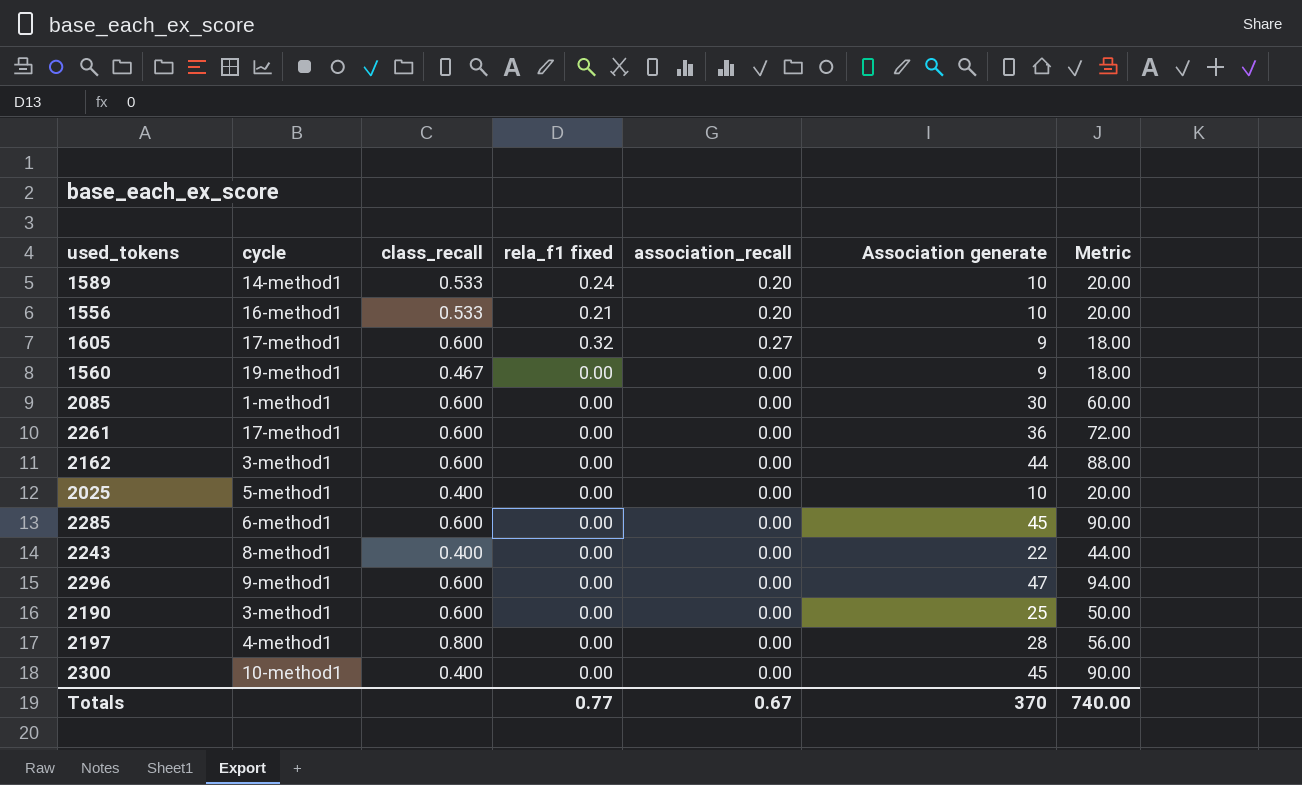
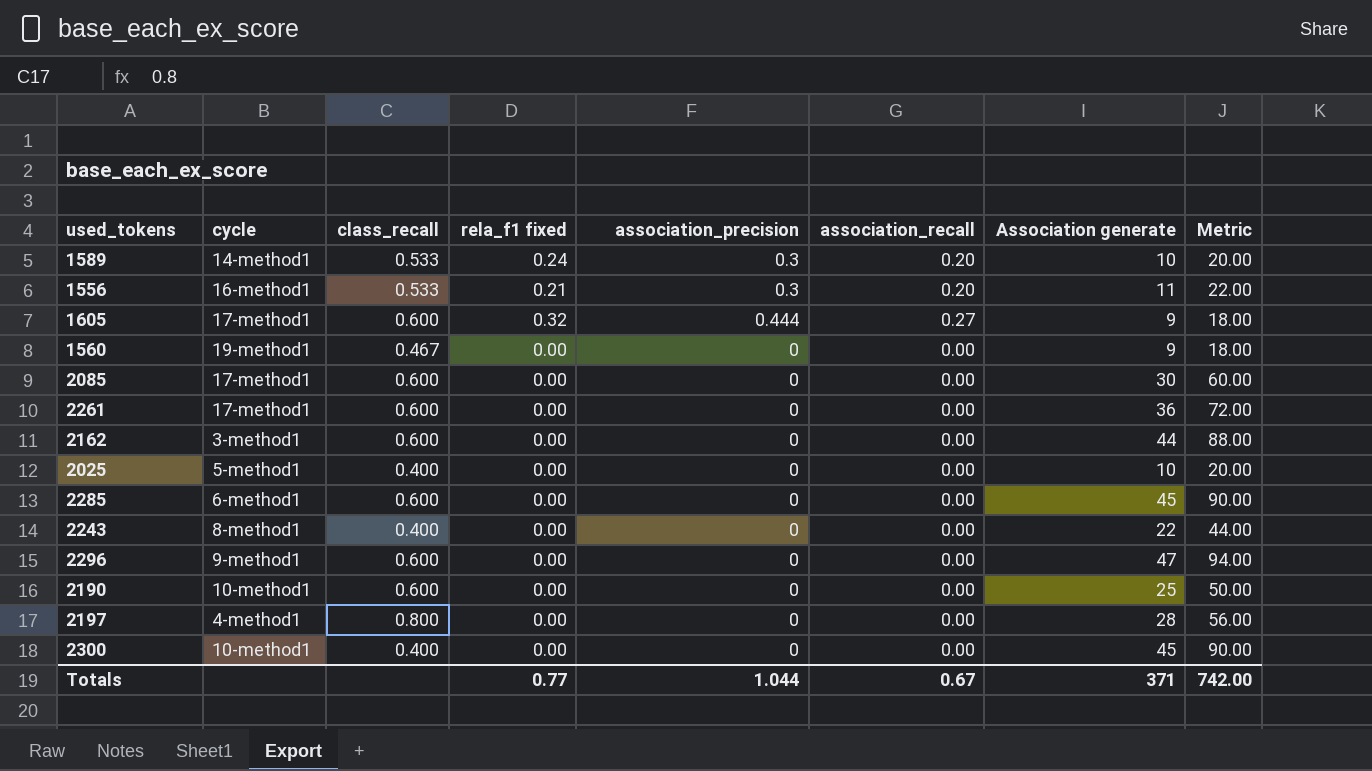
column association_precision | position: none -> 5
1556 | Association generate: 10 -> 11
1556 | Metric: 20.00 -> 22.00
2085 | cycle: 1-method1 -> 17-method1
2190 | cycle: 3-method1 -> 10-method1
Totals | Association generate: 370 -> 371
Totals | Metric: 740.00 -> 742.00

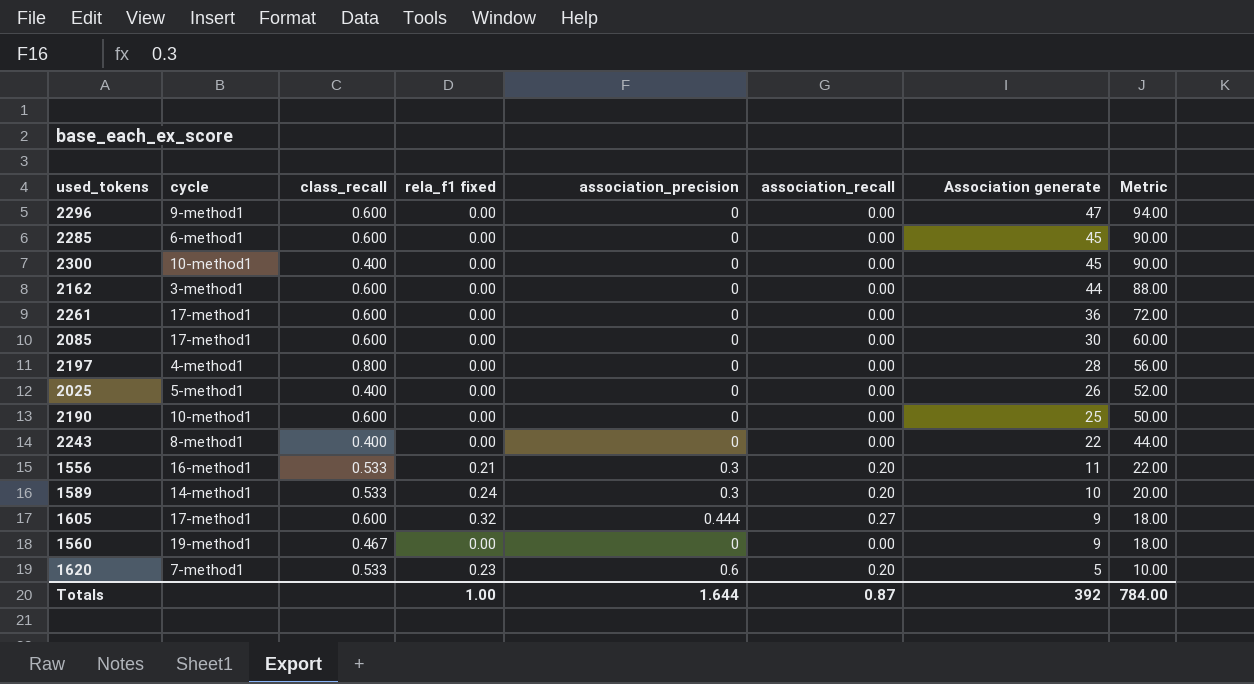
row order: none -> Association generate descending
2025 | Association generate: 10 -> 26
2025 | Metric: 20.00 -> 52.00
row 1620: none -> 7-method1 | 0.533 | 0.23 | 0.6 | 0.20 | 5 | 10.00
Totals | rela_f1 fixed: 0.77 -> 1.00
Totals | association_precision: 1.044 -> 1.644
Totals | association_recall: 0.67 -> 0.87
Totals | Association generate: 371 -> 392
Totals | Metric: 742.00 -> 784.00

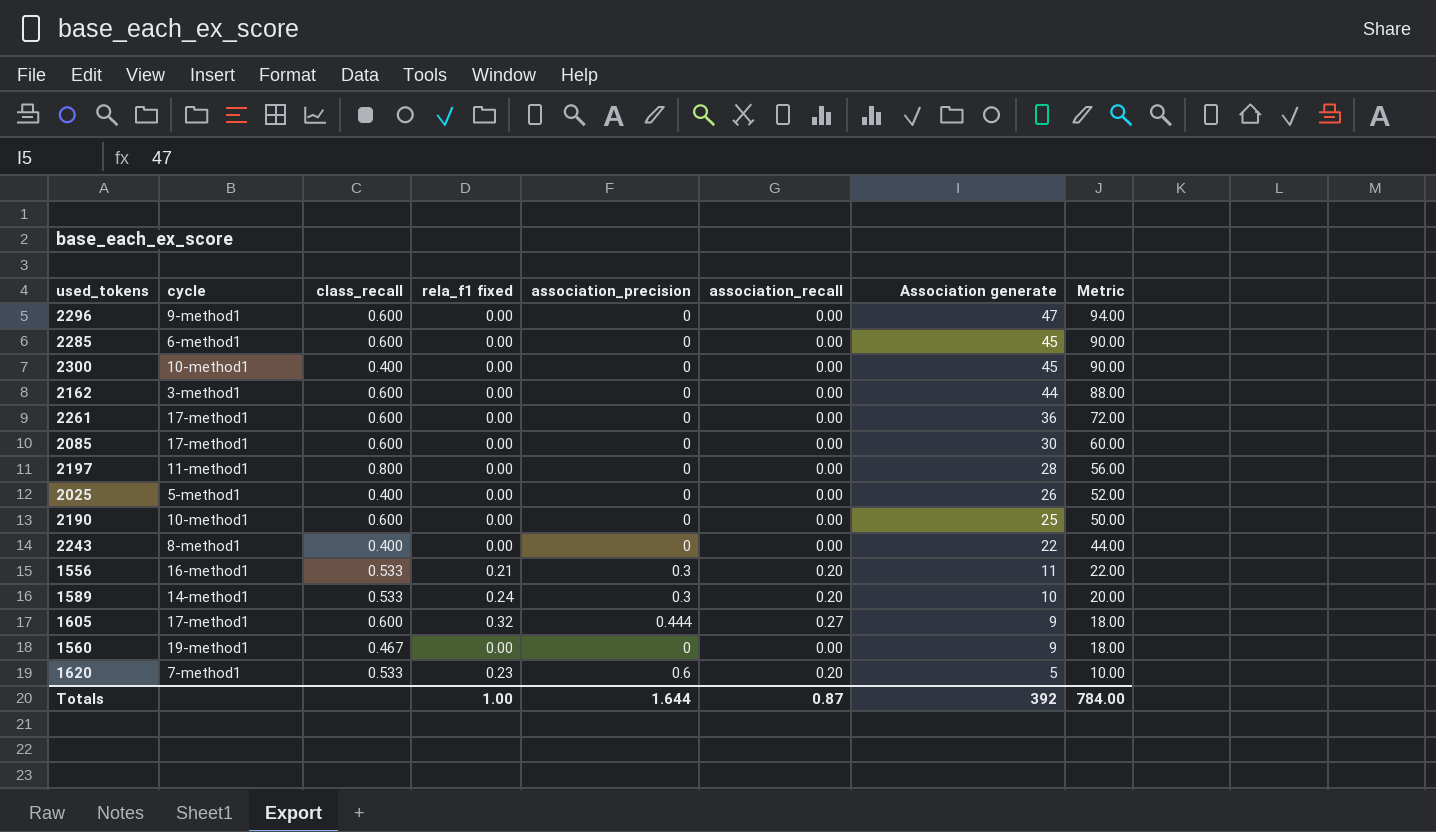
2197 | cycle: 4-method1 -> 11-method1

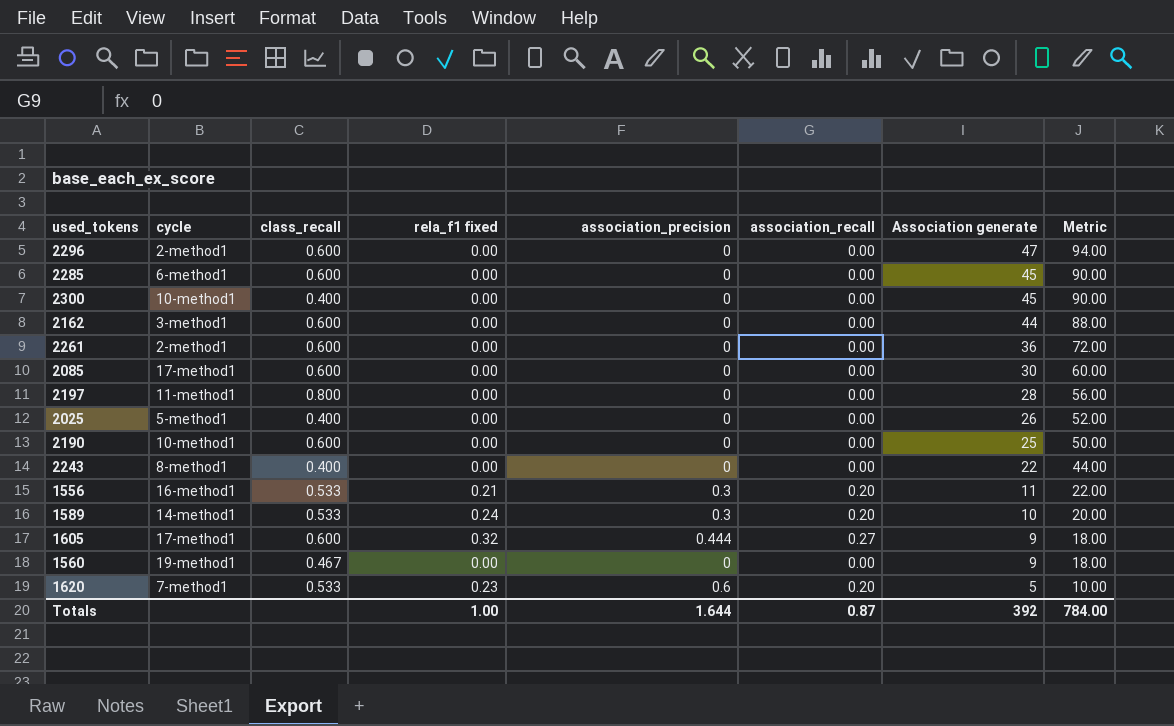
2296 | cycle: 9-method1 -> 2-method1
2261 | cycle: 17-method1 -> 2-method1

